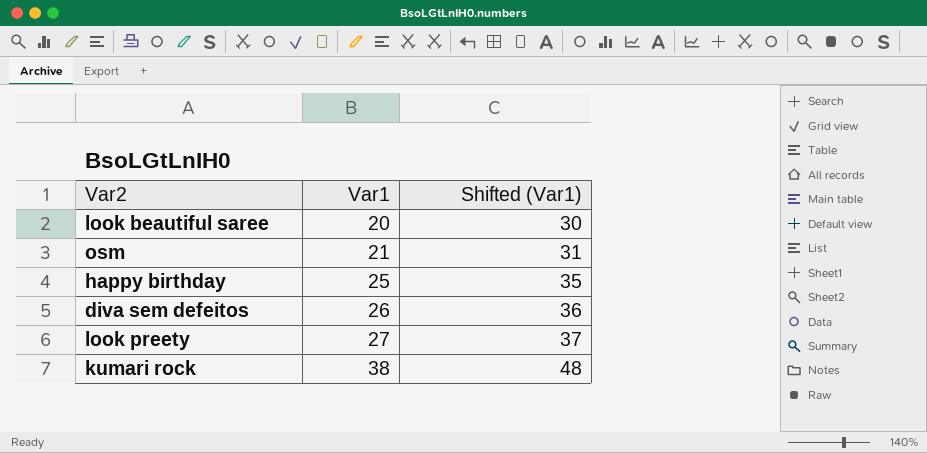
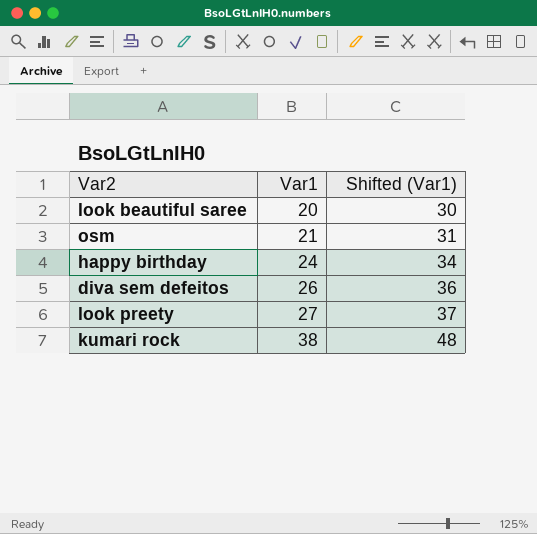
happy birthday | Var1: 25 -> 24
happy birthday | Shifted (Var1): 35 -> 34

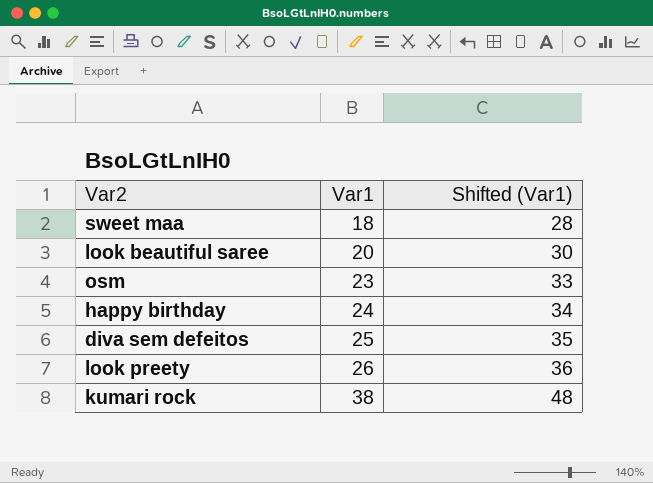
row sweet maa: none -> 18 | 28
osm | Var1: 21 -> 23
osm | Shifted (Var1): 31 -> 33
diva sem defeitos | Var1: 26 -> 25
diva sem defeitos | Shifted (Var1): 36 -> 35
look preety | Var1: 27 -> 26
look preety | Shifted (Var1): 37 -> 36

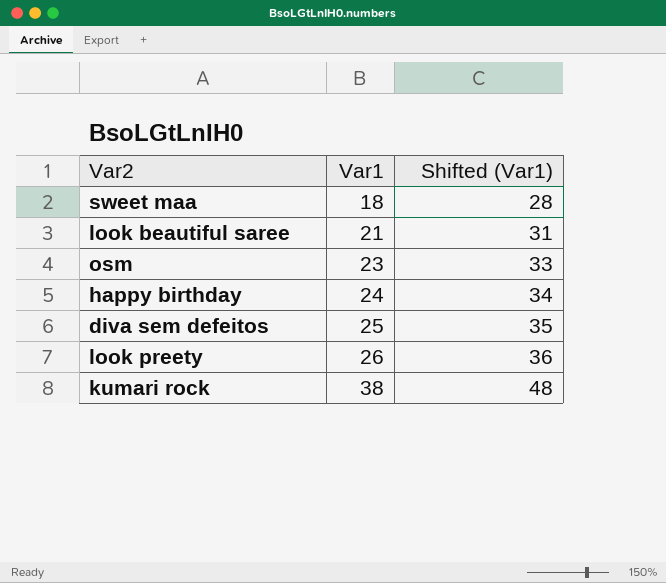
look beautiful saree | Var1: 20 -> 21
look beautiful saree | Shifted (Var1): 30 -> 31

